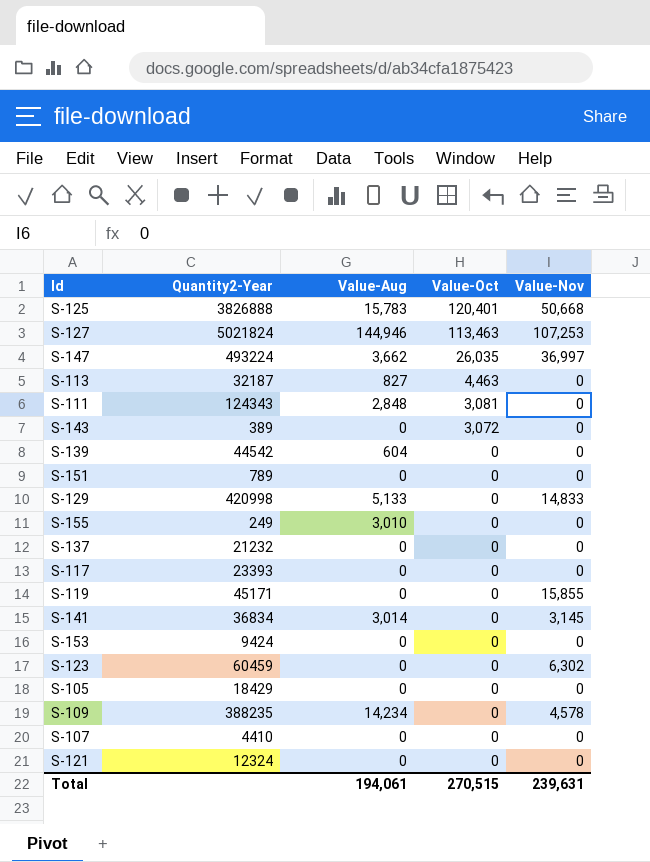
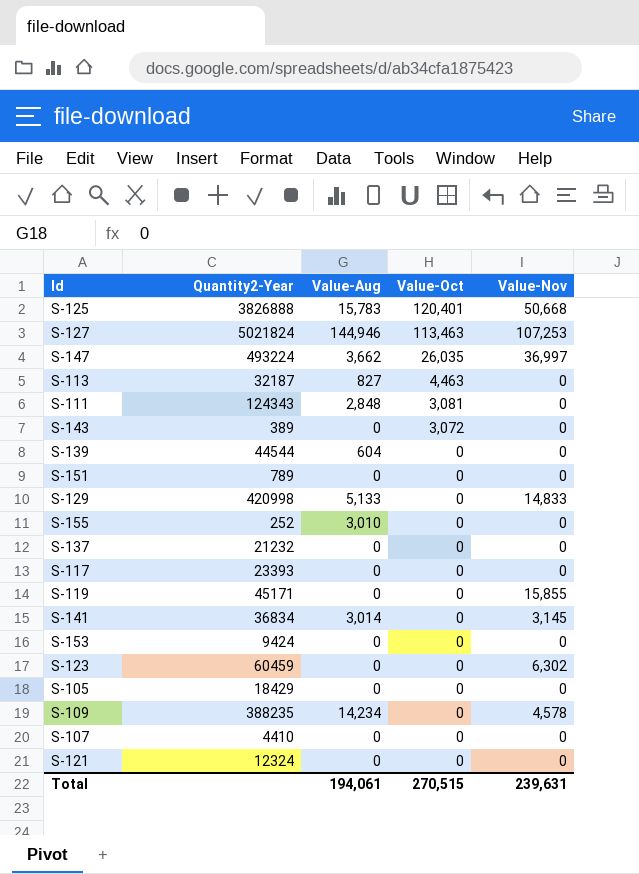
S-139 | Quantity2-Year: 44542 -> 44544
S-155 | Quantity2-Year: 249 -> 252

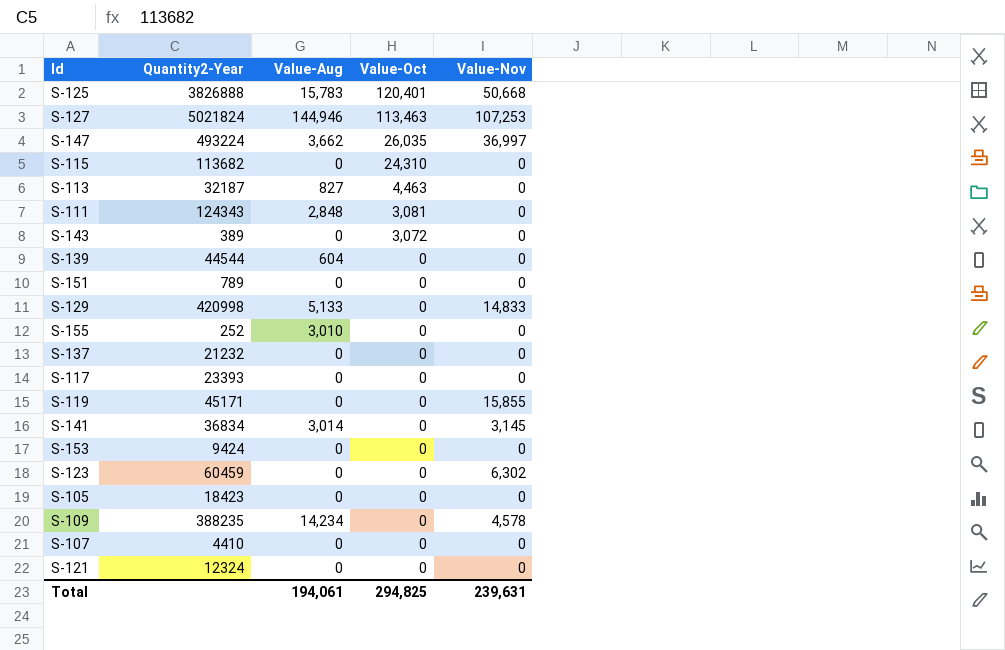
row S-115: none -> 113682 | 0 | 24,310 | 0
S-105 | Quantity2-Year: 18429 -> 18423
Total | Value-Oct: 270,515 -> 294,825

